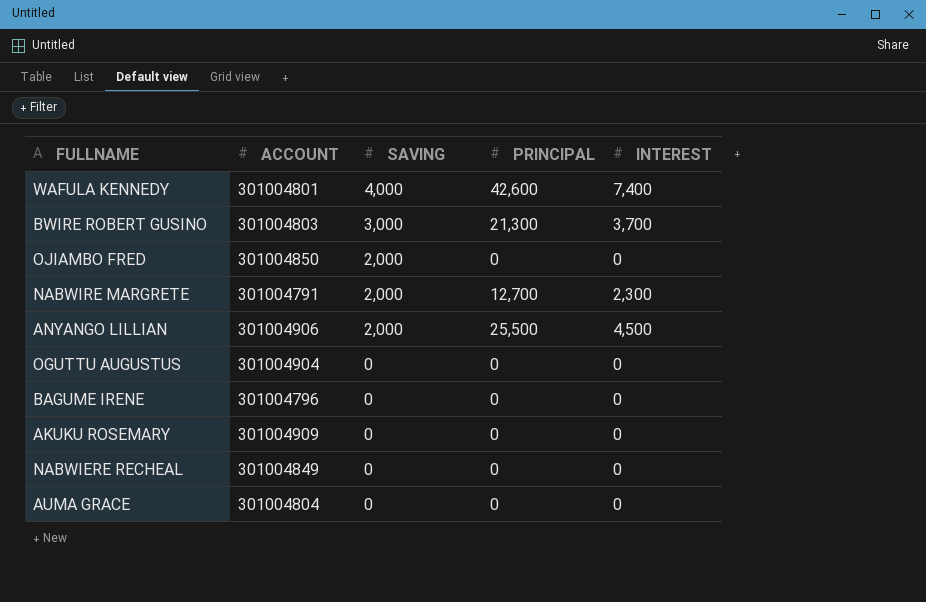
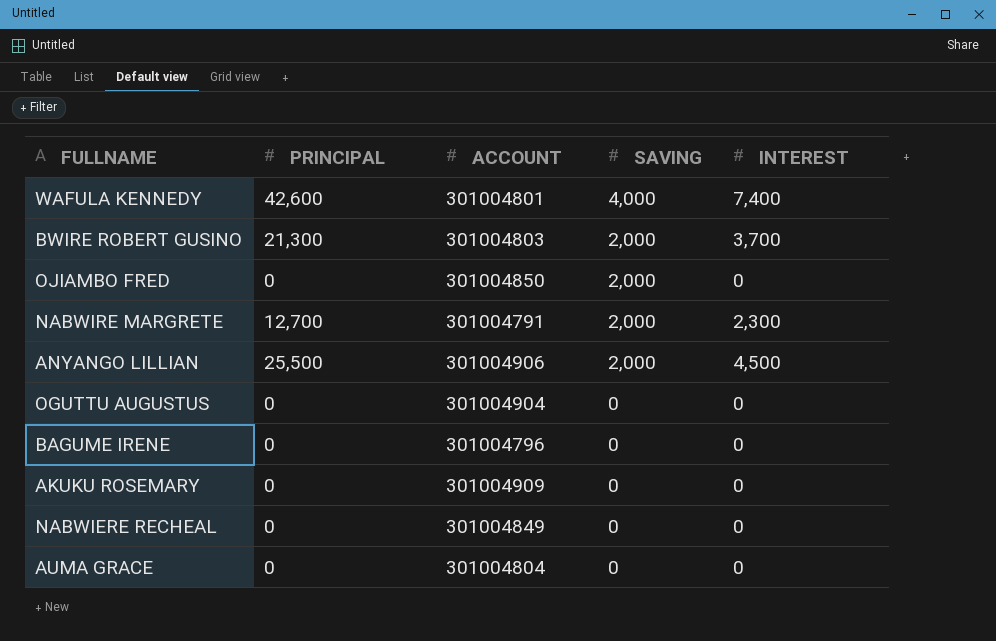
column PRINCIPAL | position: 4 -> 2
BWIRE ROBERT GUSINO | SAVING: 3,000 -> 2,000

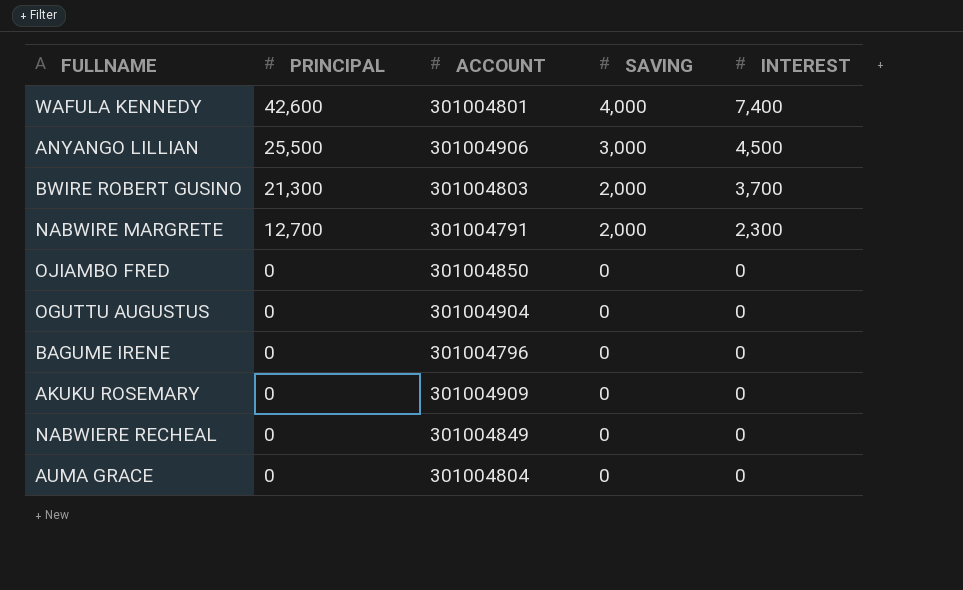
row order: SAVING descending -> PRINCIPAL descending
ANYANGO LILLIAN | SAVING: 2,000 -> 3,000
OJIAMBO FRED | SAVING: 2,000 -> 0

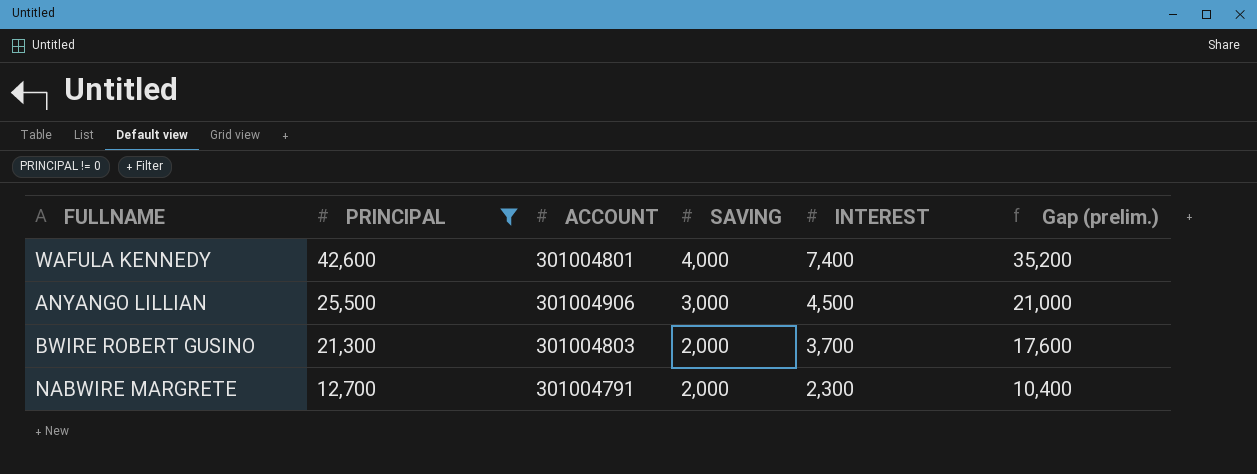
filter: none -> PRINCIPAL != 0
column Gap (prelim.) | formula: none -> [PRINCIPAL] - [INTEREST]

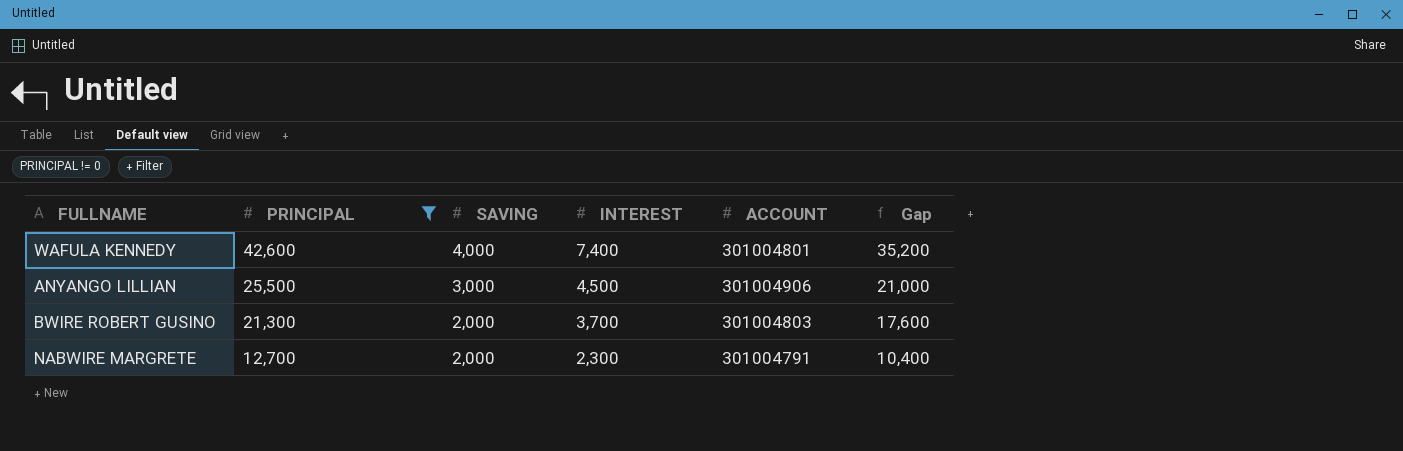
column ACCOUNT | position: 3 -> 5
column name: Gap (prelim.) -> Gap

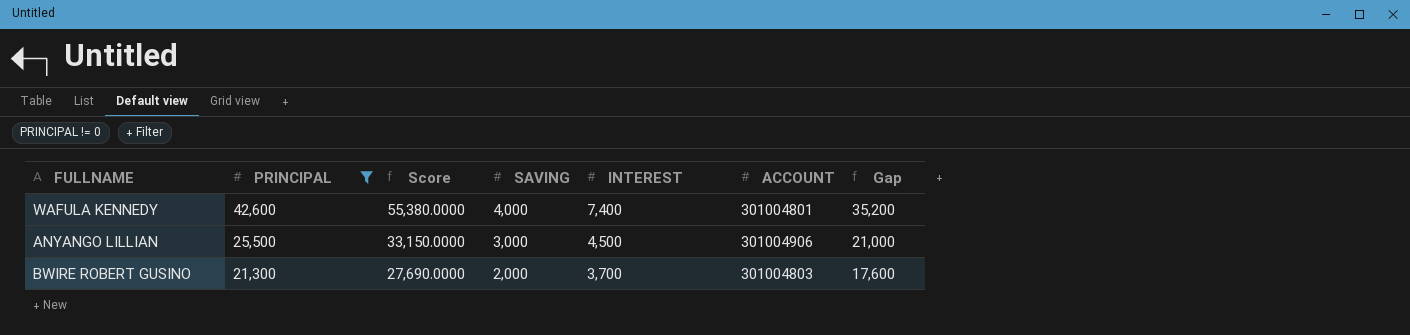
column Score | formula: none -> [PRINCIPAL] * 1.3
row NABWIRE MARGRETE: 12,700 | 2,000 | 2,300 | 301004791 | 10,400 -> none

